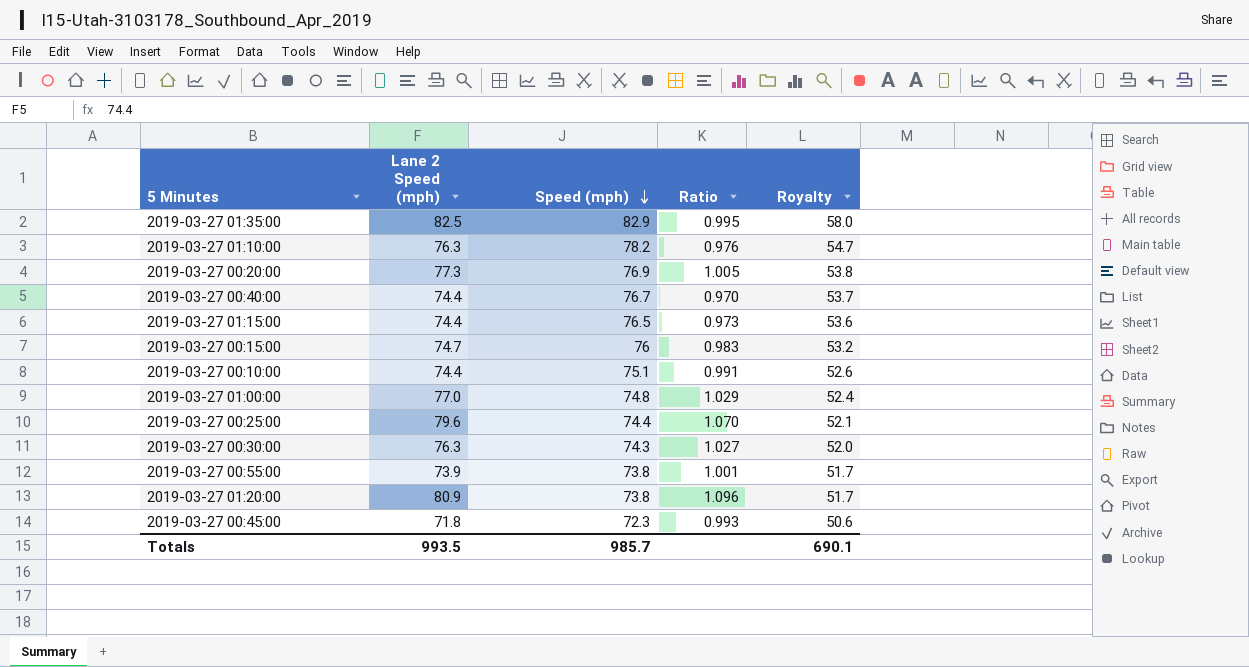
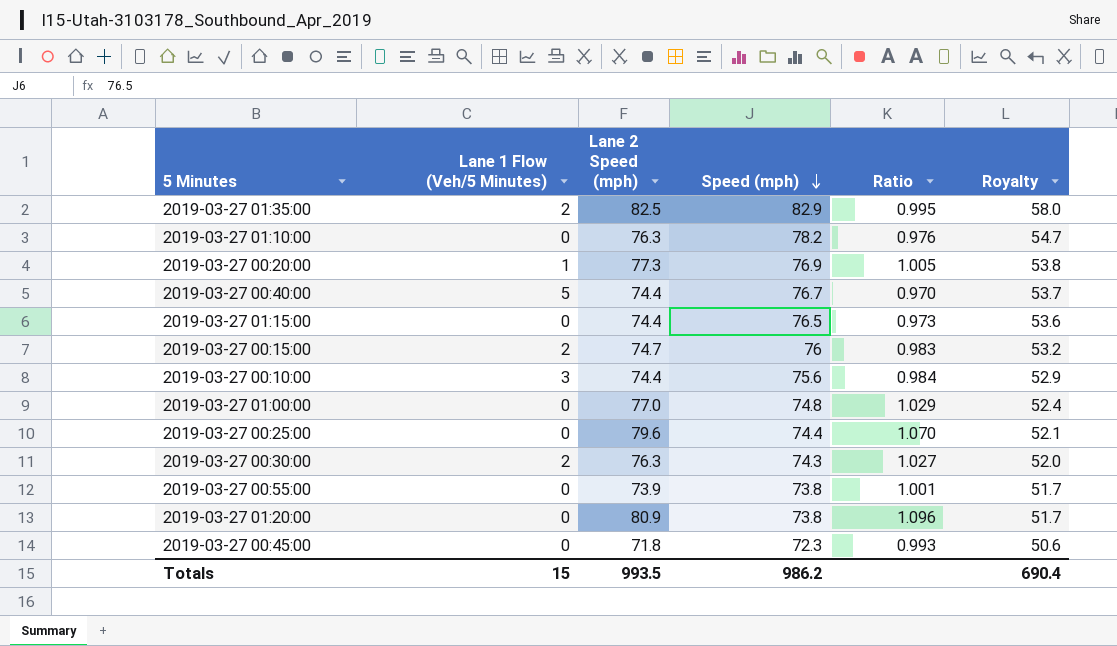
column Lane 1 Flow (Veh/5 Minutes) | position: none -> 2
2019-03-27 00:10:00 | Speed (mph): 75.1 -> 75.6
2019-03-27 00:10:00 | Ratio: 0.991 -> 0.984
2019-03-27 00:10:00 | Royalty: 52.6 -> 52.9
Totals | Speed (mph): 985.7 -> 986.2
Totals | Royalty: 690.1 -> 690.4

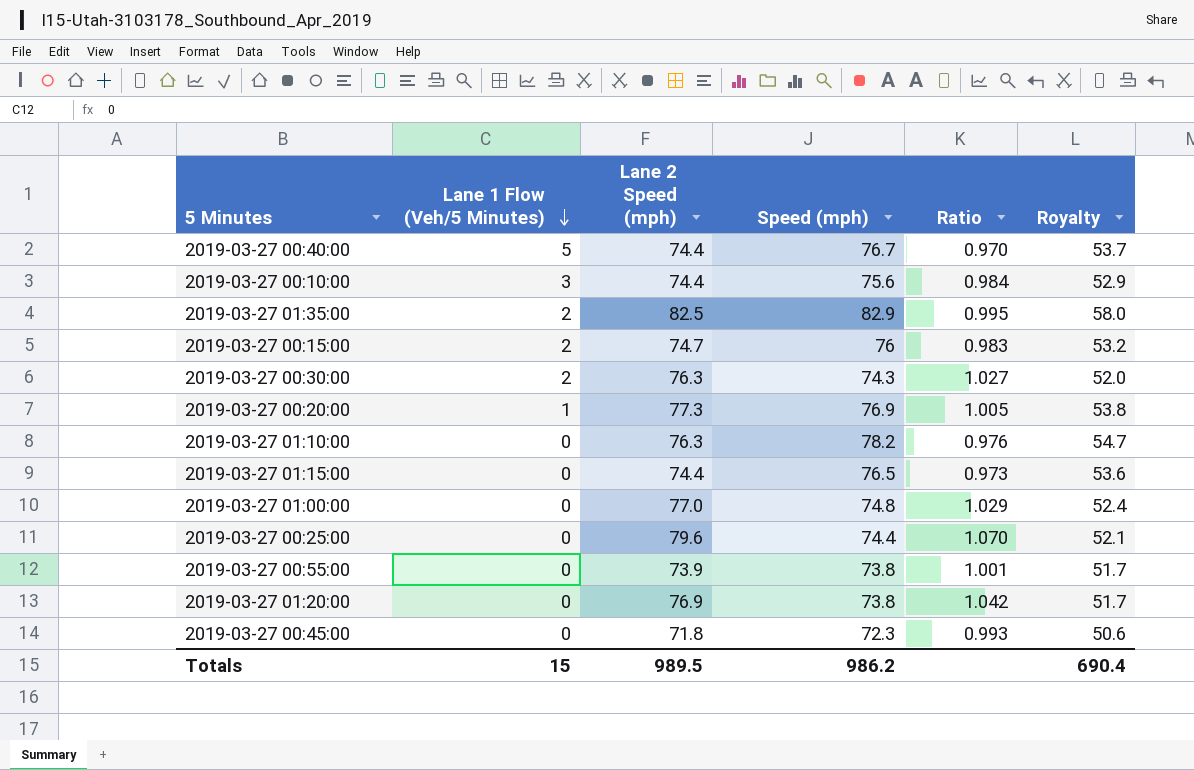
row order: Speed (mph) descending -> Lane 1 Flow (Veh/5 Minutes) descending
2019-03-27 01:20:00 | Lane 2 Speed (mph): 80.9 -> 76.9
2019-03-27 01:20:00 | Ratio: 1.096 -> 1.042
Totals | Lane 2 Speed (mph): 993.5 -> 989.5

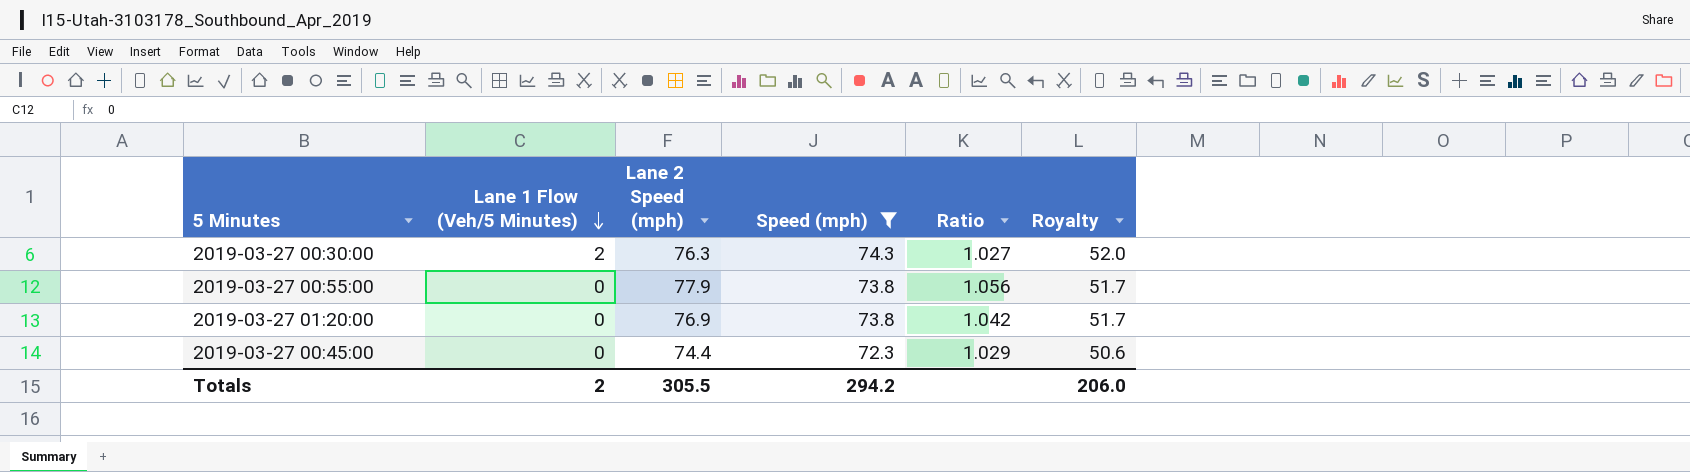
filter: none -> Speed (mph) <= 74.3
2019-03-27 00:55:00 | Lane 2 Speed (mph): 73.9 -> 77.9
2019-03-27 00:55:00 | Ratio: 1.001 -> 1.056
2019-03-27 00:45:00 | Lane 2 Speed (mph): 71.8 -> 74.4
2019-03-27 00:45:00 | Ratio: 0.993 -> 1.029
Totals | Lane 1 Flow (Veh/5 Minutes): 15 -> 2
Totals | Lane 2 Speed (mph): 989.5 -> 305.5
Totals | Speed (mph): 986.2 -> 294.2
Totals | Royalty: 690.4 -> 206.0

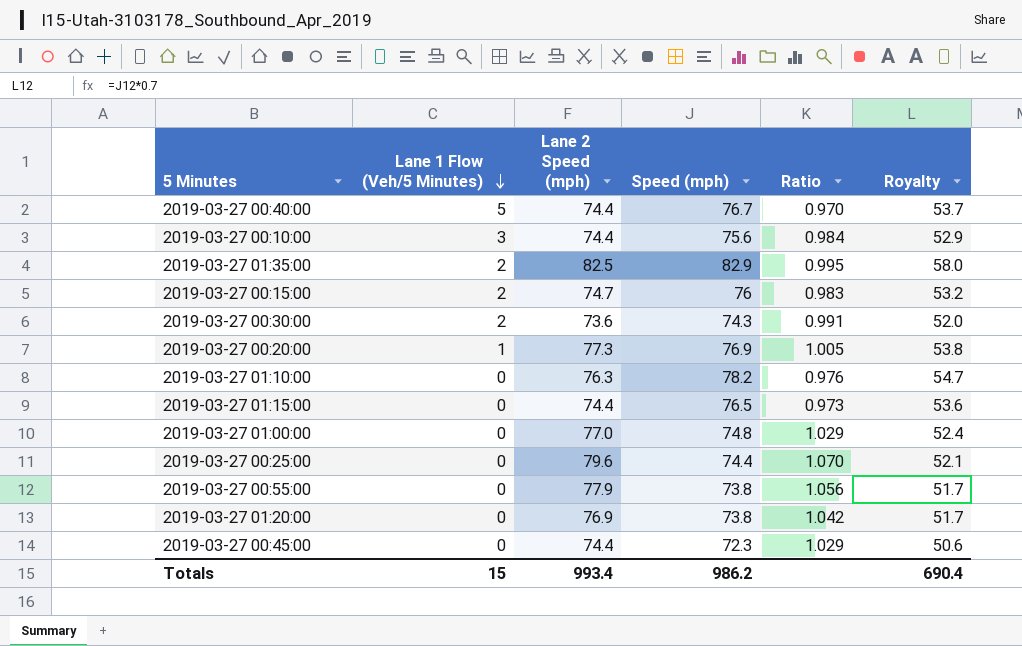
filter: Speed (mph) <= 74.3 -> none
2019-03-27 00:30:00 | Lane 2 Speed (mph): 76.3 -> 73.6
2019-03-27 00:30:00 | Ratio: 1.027 -> 0.991
Totals | Lane 1 Flow (Veh/5 Minutes): 2 -> 15
Totals | Lane 2 Speed (mph): 305.5 -> 993.4
Totals | Speed (mph): 294.2 -> 986.2
Totals | Royalty: 206.0 -> 690.4

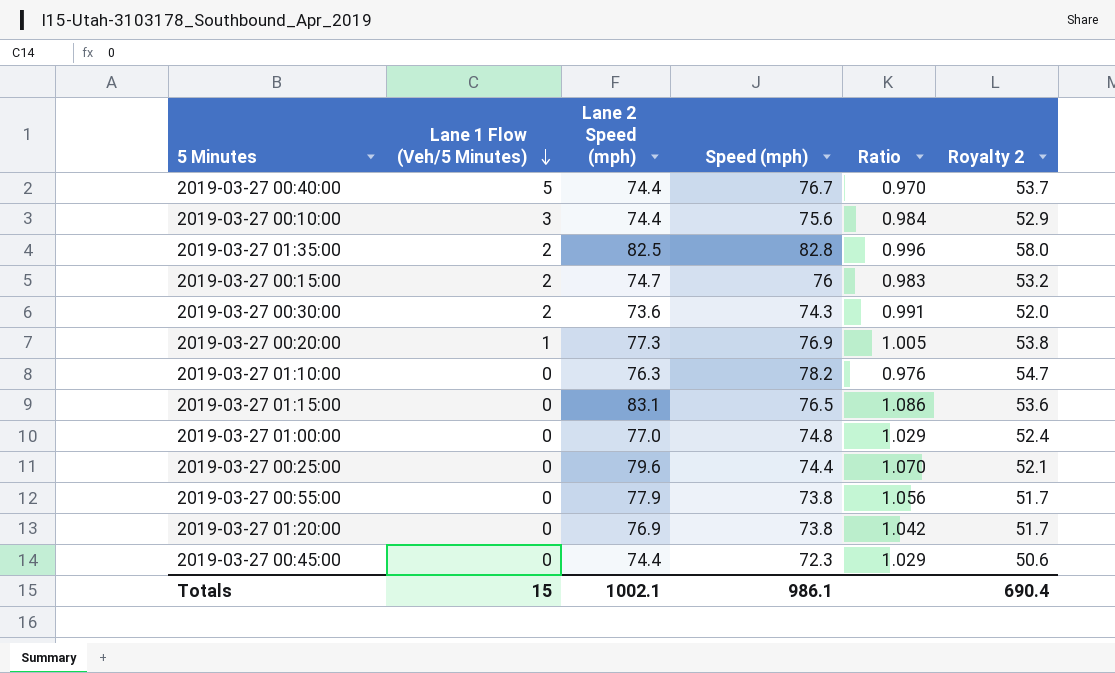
column name: Royalty -> Royalty 2
2019-03-27 01:35:00 | Speed (mph): 82.9 -> 82.8
2019-03-27 01:35:00 | Ratio: 0.995 -> 0.996
2019-03-27 01:15:00 | Lane 2 Speed (mph): 74.4 -> 83.1
2019-03-27 01:15:00 | Ratio: 0.973 -> 1.086
Totals | Lane 2 Speed (mph): 993.4 -> 1002.1
Totals | Speed (mph): 986.2 -> 986.1

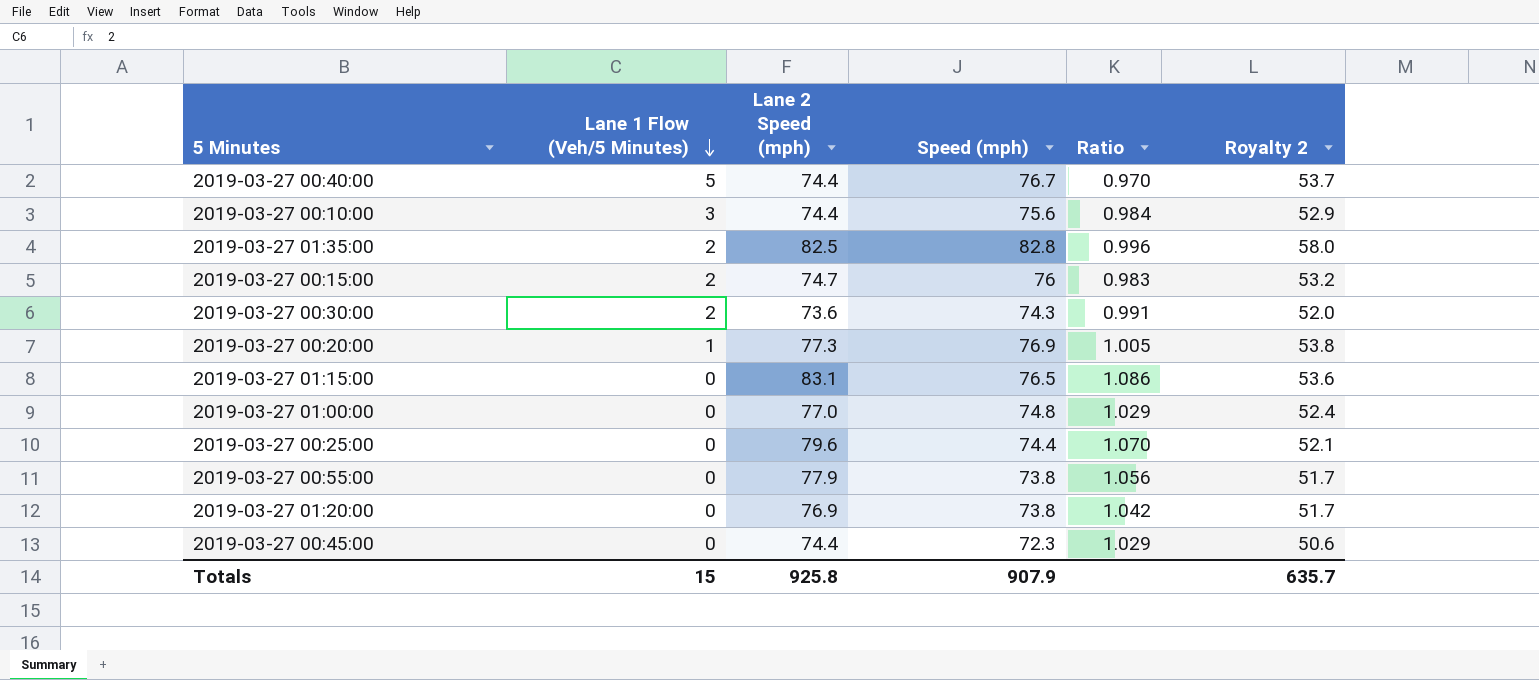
row 2019-03-27 01:10:00: 0 | 76.3 | 78.2 | 0.976 | 54.7 -> none
Totals | Lane 2 Speed (mph): 1002.1 -> 925.8
Totals | Speed (mph): 986.1 -> 907.9
Totals | Royalty 2: 690.4 -> 635.7

